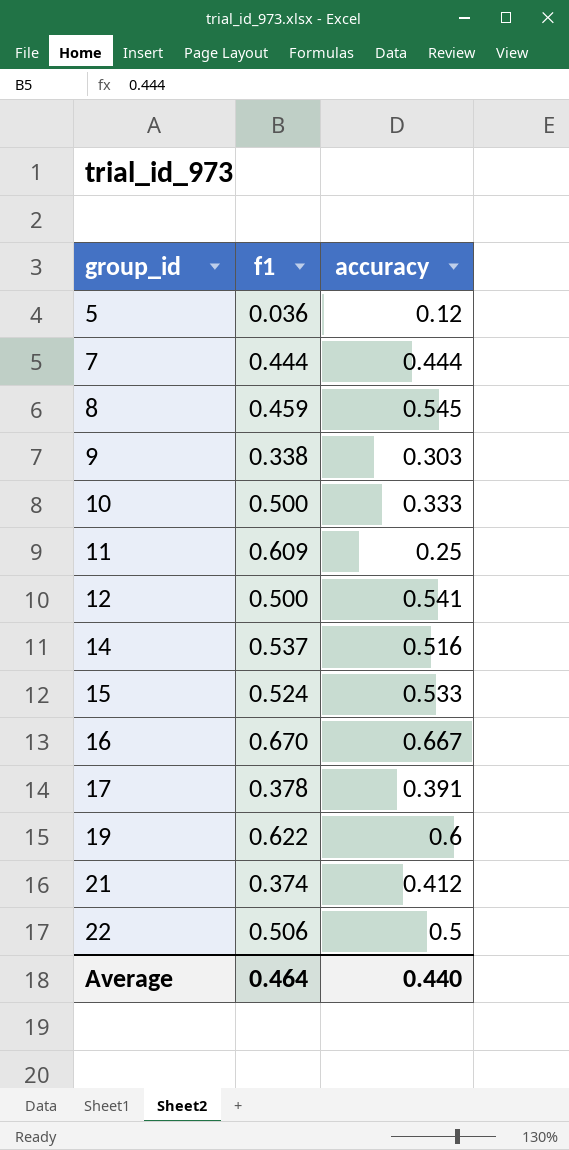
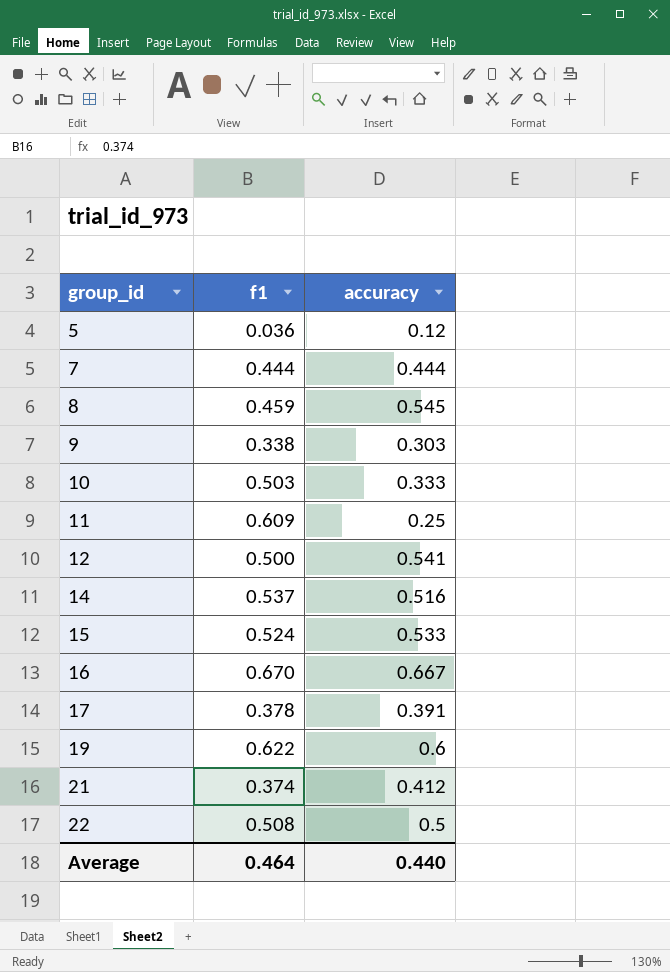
10 | f1: 0.500 -> 0.503
22 | f1: 0.506 -> 0.508

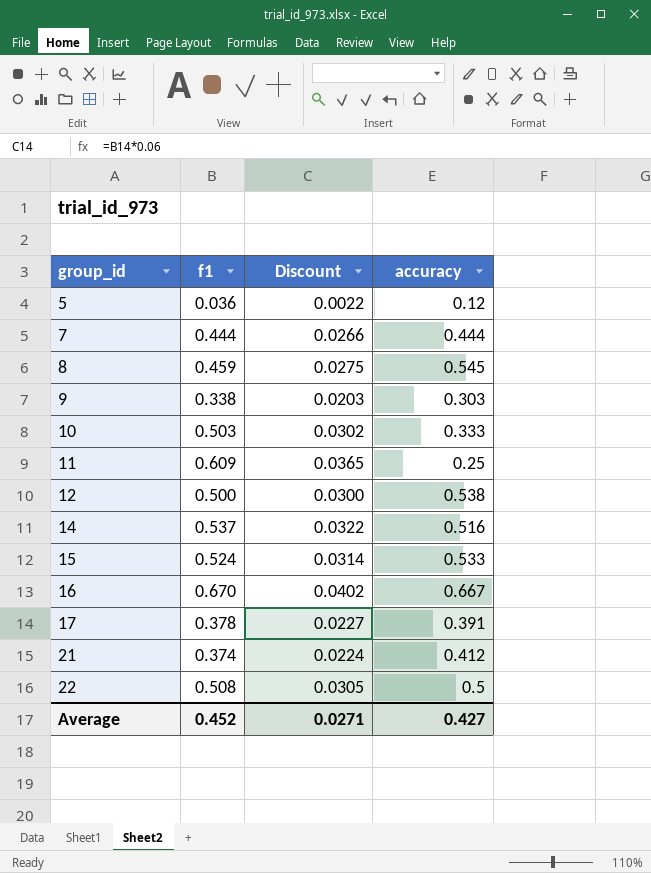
column Discount | formula: none -> [f1] * 0.06
row 19: 0.622 | 0.6 -> none
12 | accuracy: 0.541 -> 0.538
Average | f1: 0.464 -> 0.452
Average | accuracy: 0.440 -> 0.427

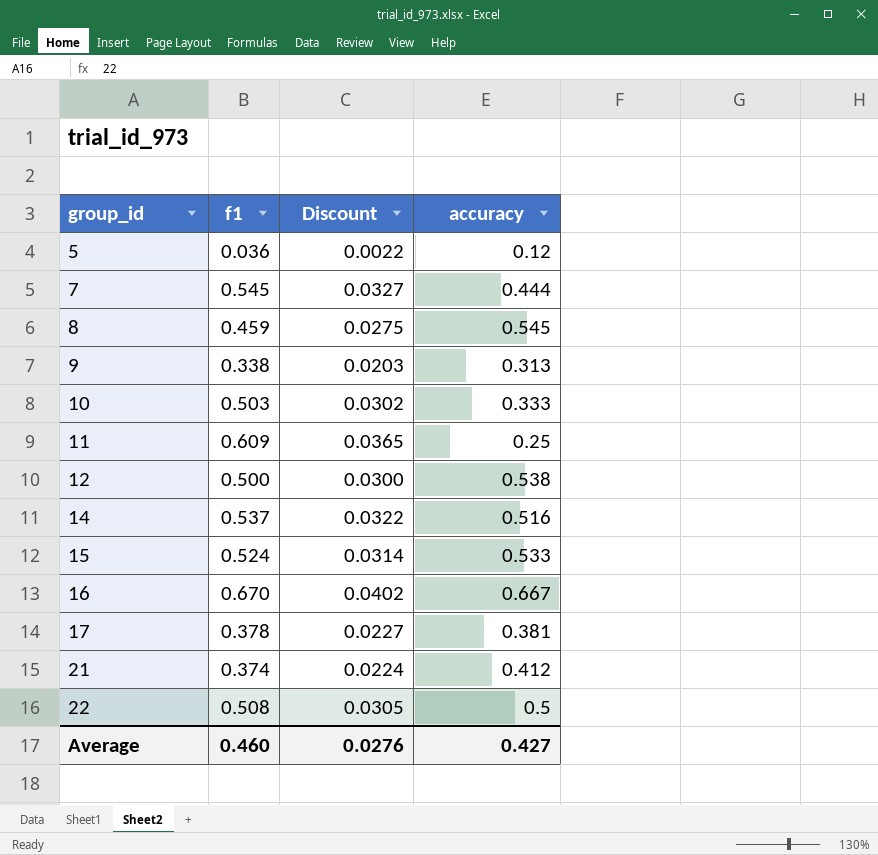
7 | f1: 0.444 -> 0.545
7 | Discount: 0.0266 -> 0.0327
9 | accuracy: 0.303 -> 0.313
17 | accuracy: 0.391 -> 0.381
Average | f1: 0.452 -> 0.460
Average | Discount: 0.0271 -> 0.0276

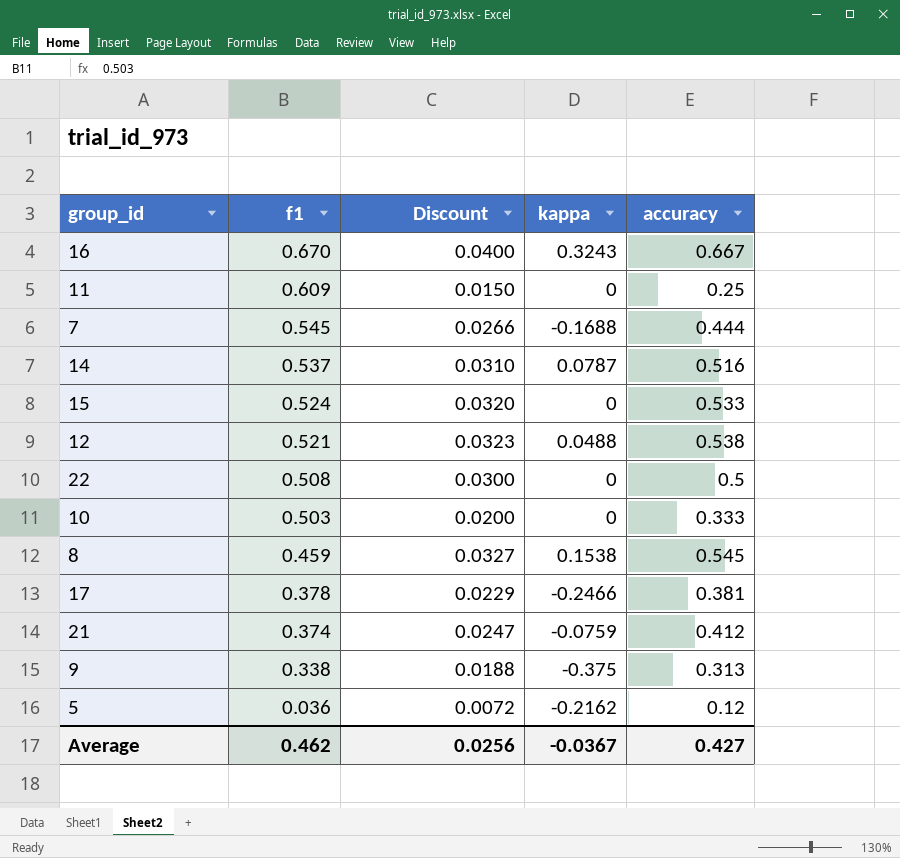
row order: group_id ascending -> f1 descending
column Discount | formula: [f1] * 0.06 -> [accuracy] * 0.06
column kappa | position: none -> 4
12 | f1: 0.500 -> 0.521
Average | f1: 0.460 -> 0.462
Average | Discount: 0.0276 -> 0.0256

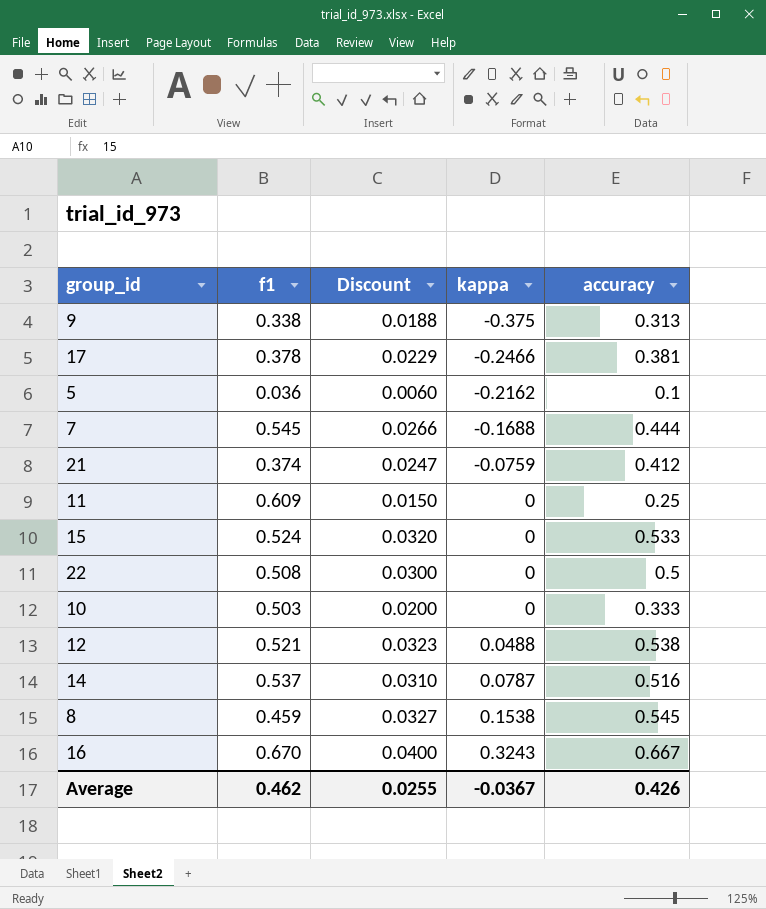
row order: f1 descending -> kappa ascending
5 | Discount: 0.0072 -> 0.0060
5 | accuracy: 0.12 -> 0.1
Average | Discount: 0.0256 -> 0.0255
Average | accuracy: 0.427 -> 0.426

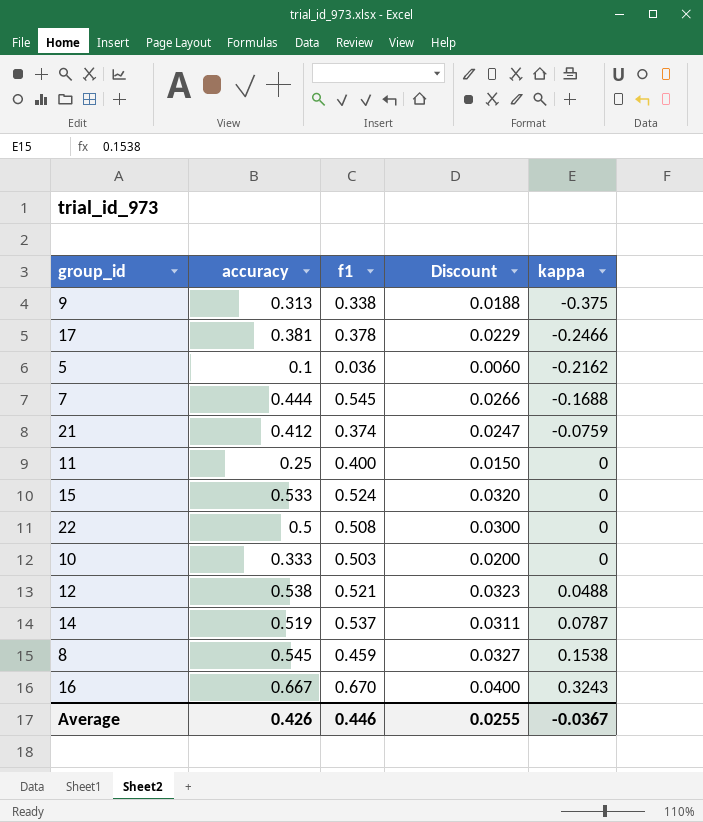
column accuracy | position: 5 -> 2
11 | f1: 0.609 -> 0.400
14 | accuracy: 0.516 -> 0.519
14 | Discount: 0.0310 -> 0.0311
Average | f1: 0.462 -> 0.446

